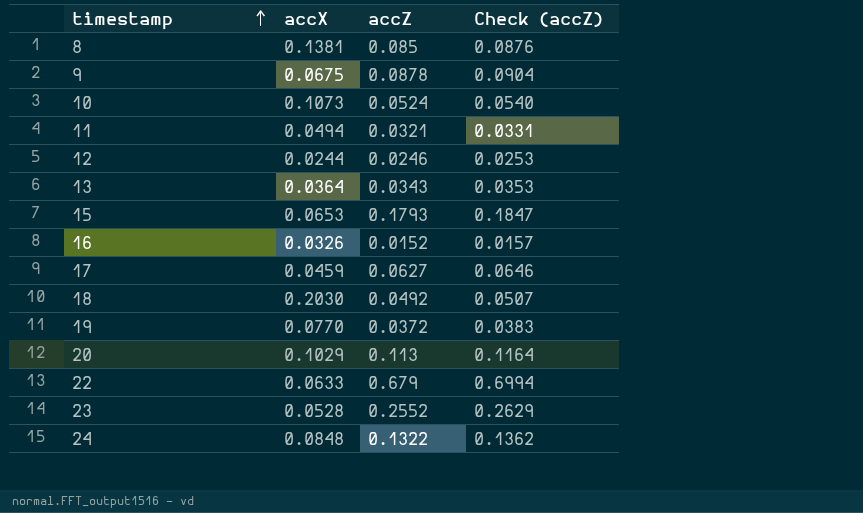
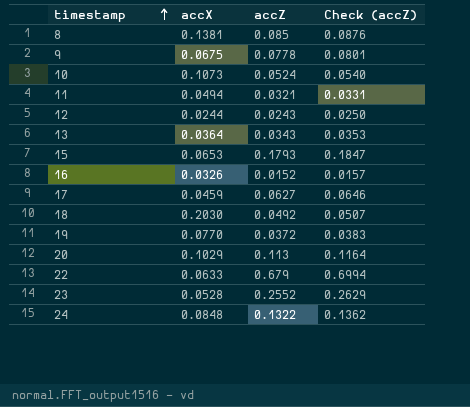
9 | accZ: 0.0878 -> 0.0778
9 | Check (accZ): 0.0904 -> 0.0801
12 | accZ: 0.0246 -> 0.0243
12 | Check (accZ): 0.0253 -> 0.0250

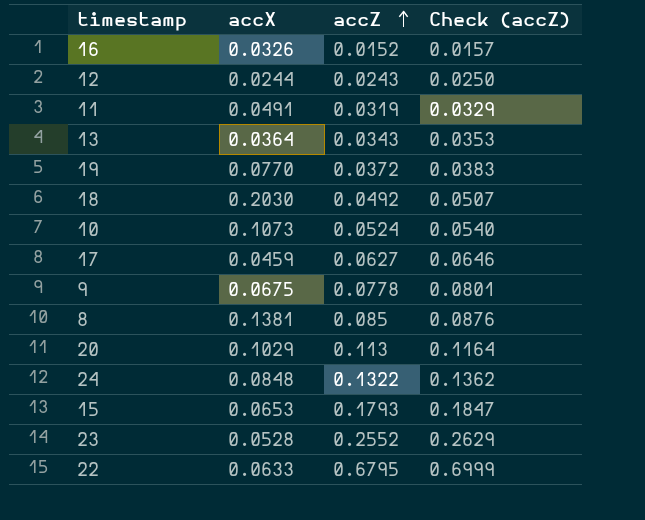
row order: timestamp ascending -> accZ ascending
11 | accX: 0.0494 -> 0.0491
11 | accZ: 0.0321 -> 0.0319
11 | Check (accZ): 0.0331 -> 0.0329
22 | accZ: 0.679 -> 0.6795
22 | Check (accZ): 0.6994 -> 0.6999

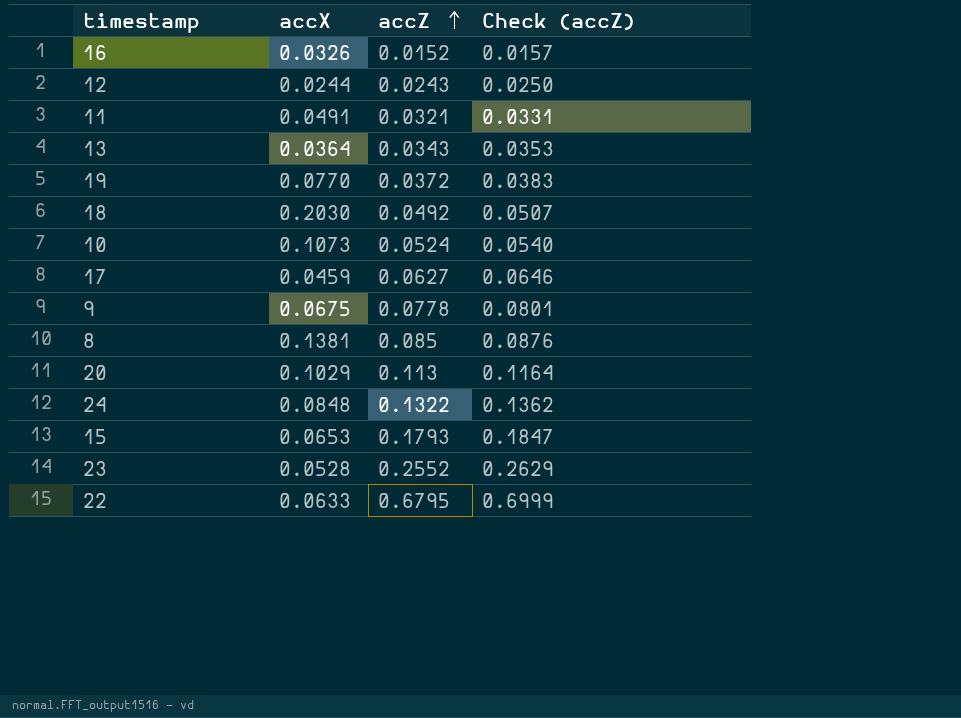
11 | accZ: 0.0319 -> 0.0321
11 | Check (accZ): 0.0329 -> 0.0331

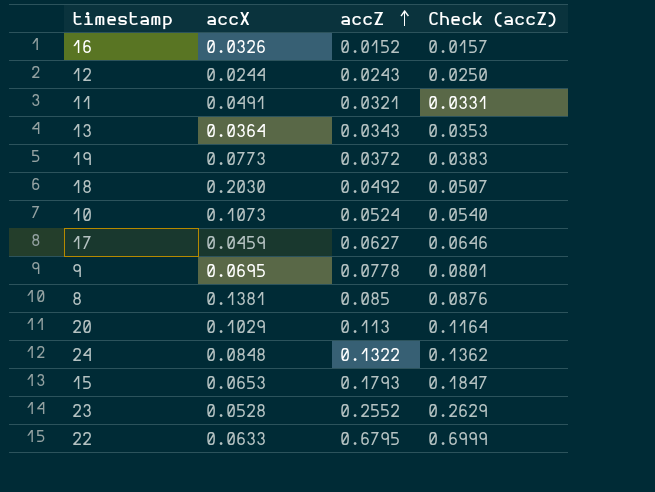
19 | accX: 0.0770 -> 0.0773
9 | accX: 0.0675 -> 0.0695

